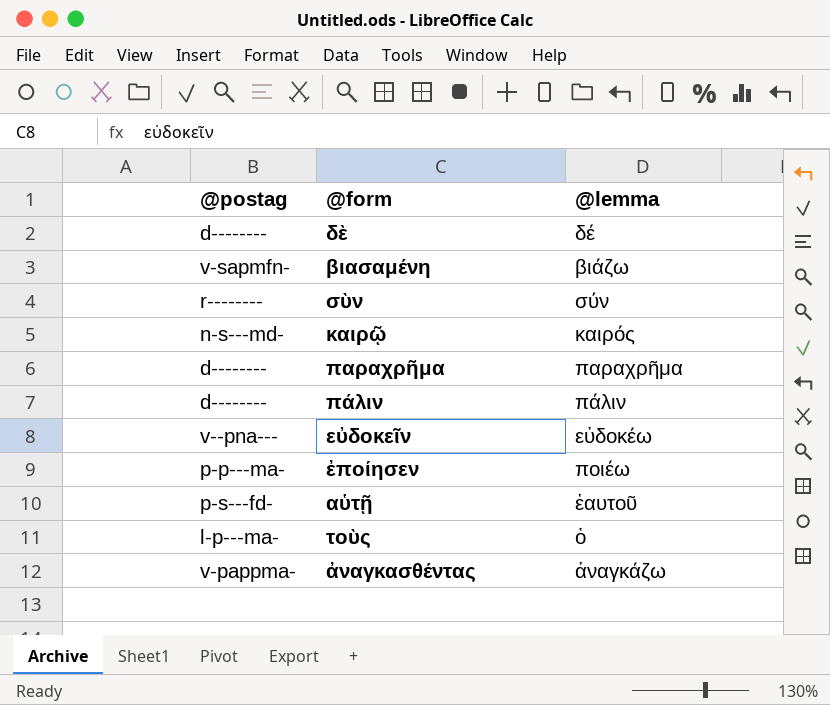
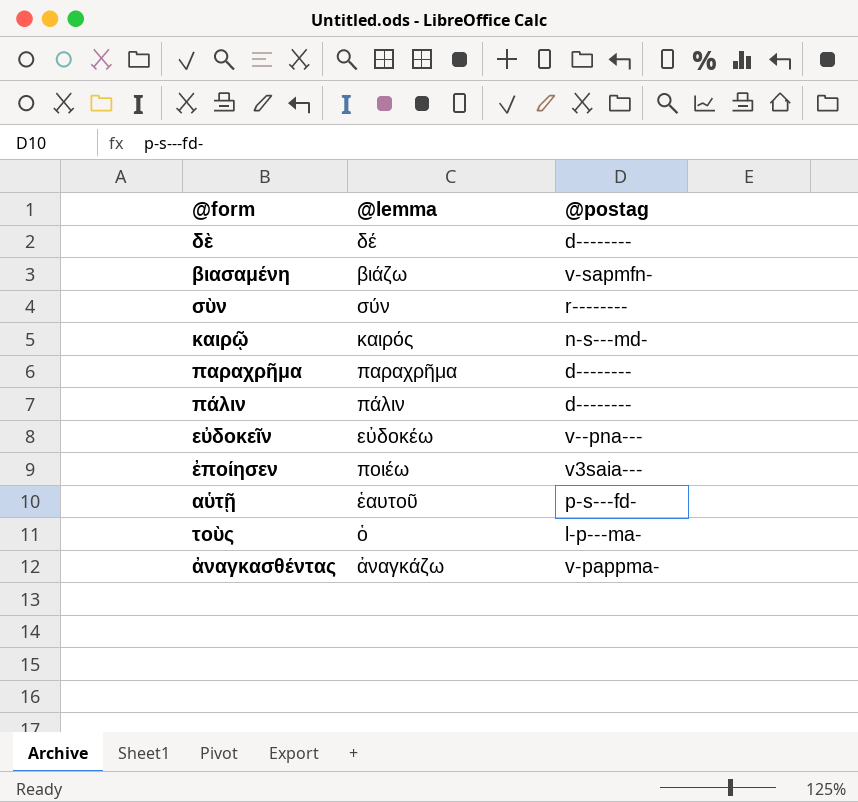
column @postag | position: 1 -> 3
ἐποίησεν | @postag: p-p---ma- -> v3saia---

